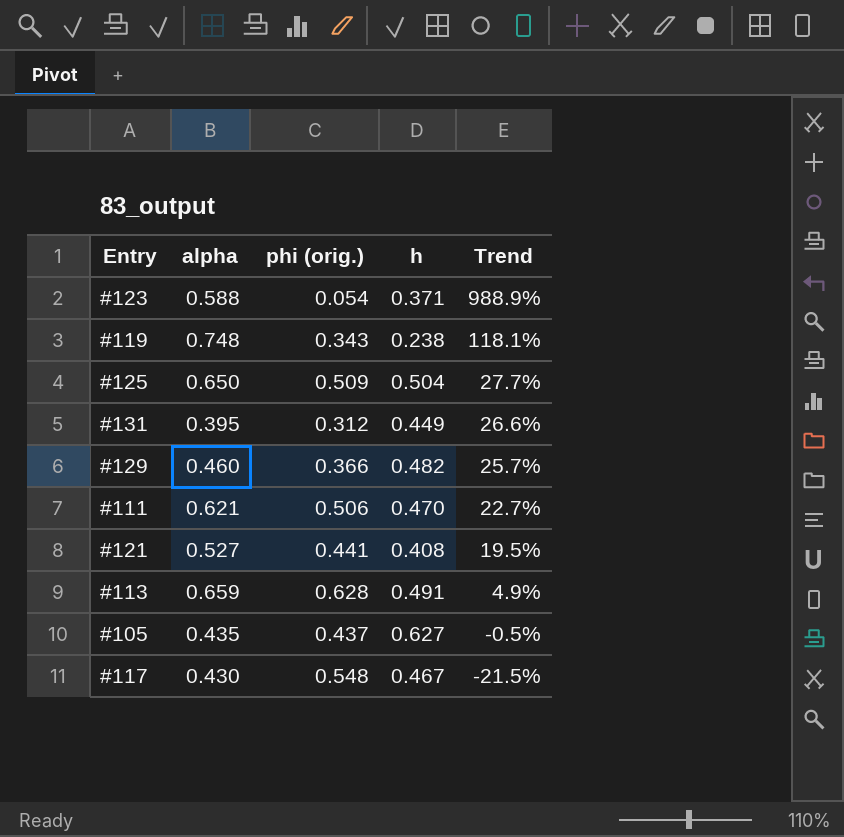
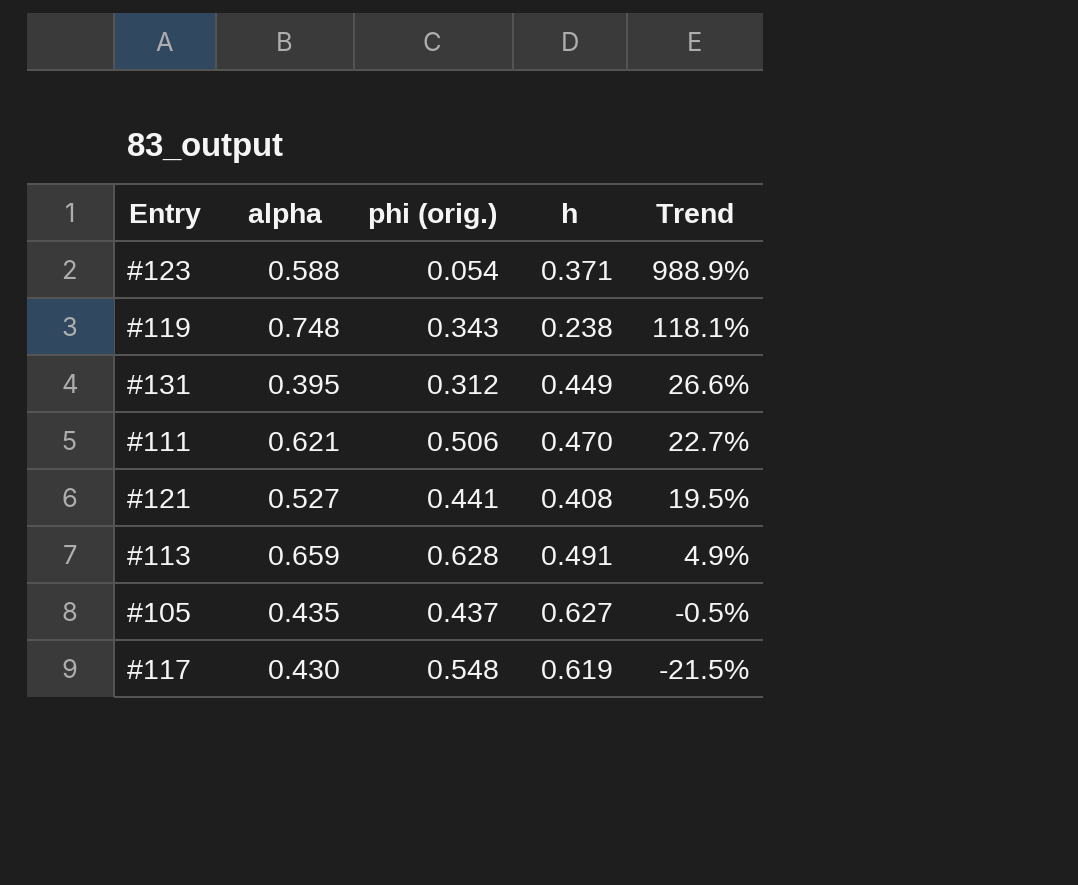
row #125: 0.650 | 0.509 | 0.504 | 27.7% -> none
row #129: 0.460 | 0.366 | 0.482 | 25.7% -> none
#117 | h: 0.467 -> 0.619

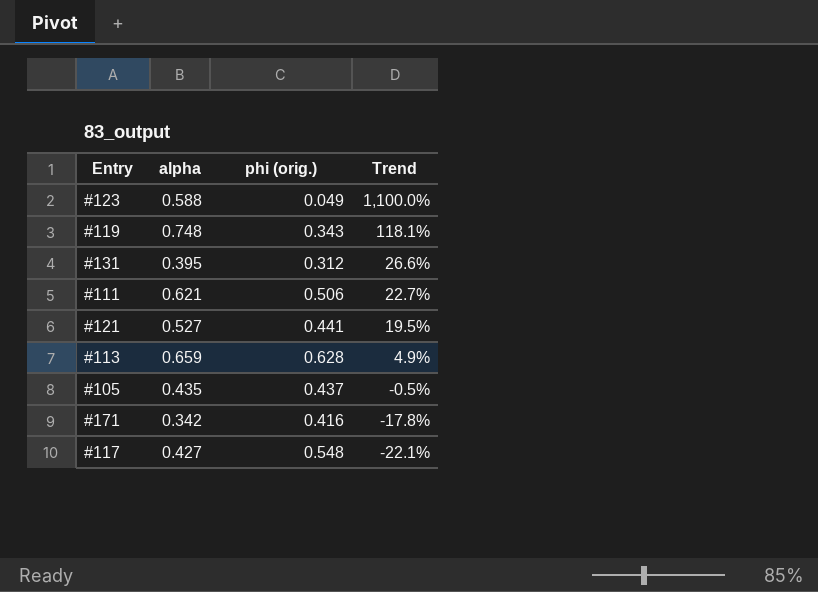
column h | position: 4 -> none
#123 | phi (orig.): 0.054 -> 0.049
#123 | Trend: 988.9% -> 1,100.0%
row #171: none -> 0.342 | 0.416 | -17.8%
#117 | alpha: 0.430 -> 0.427
#117 | Trend: -21.5% -> -22.1%

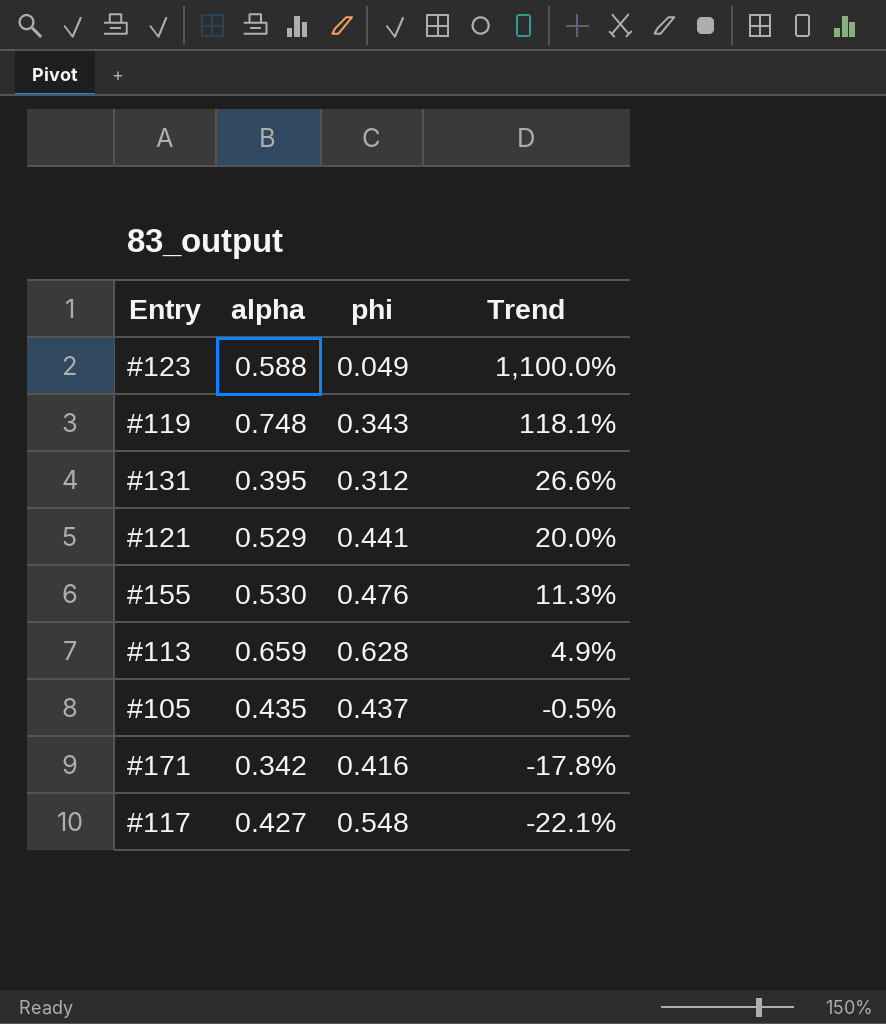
column name: phi (orig.) -> phi
row #111: 0.621 | 0.506 | 22.7% -> none
#121 | alpha: 0.527 -> 0.529
#121 | Trend: 19.5% -> 20.0%
row #155: none -> 0.530 | 0.476 | 11.3%

